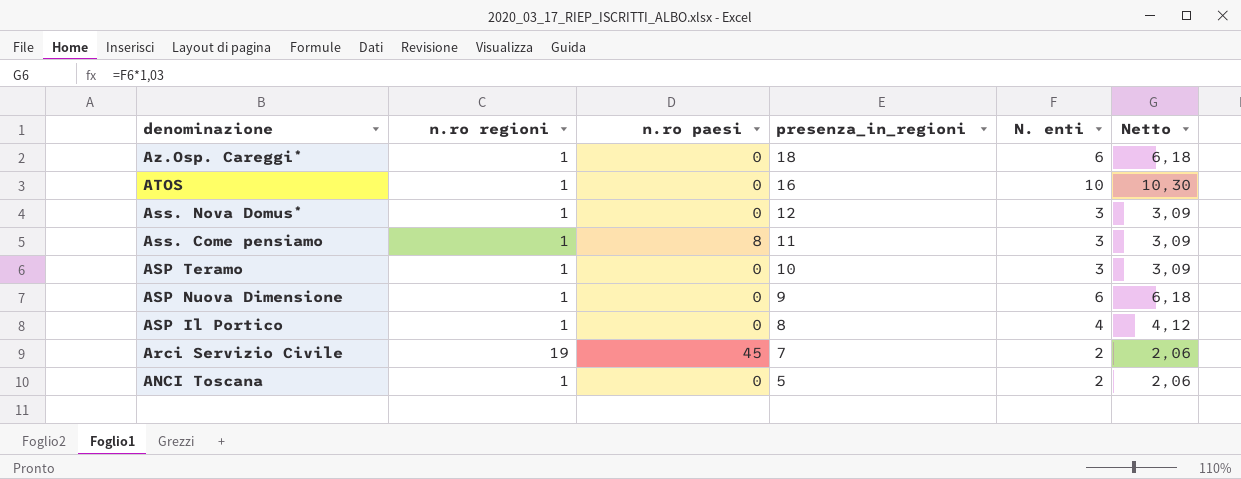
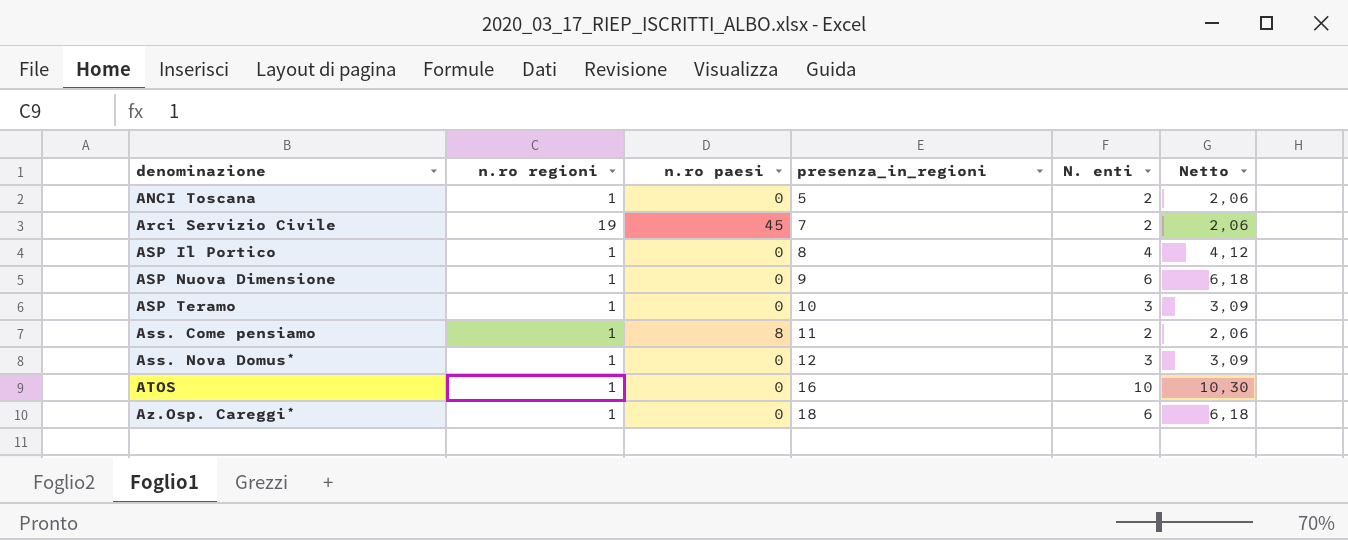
row order: denominazione descending -> denominazione ascending
Ass. Come pensiamo | N. enti: 3 -> 2
Ass. Come pensiamo | Netto: 3,09 -> 2,06

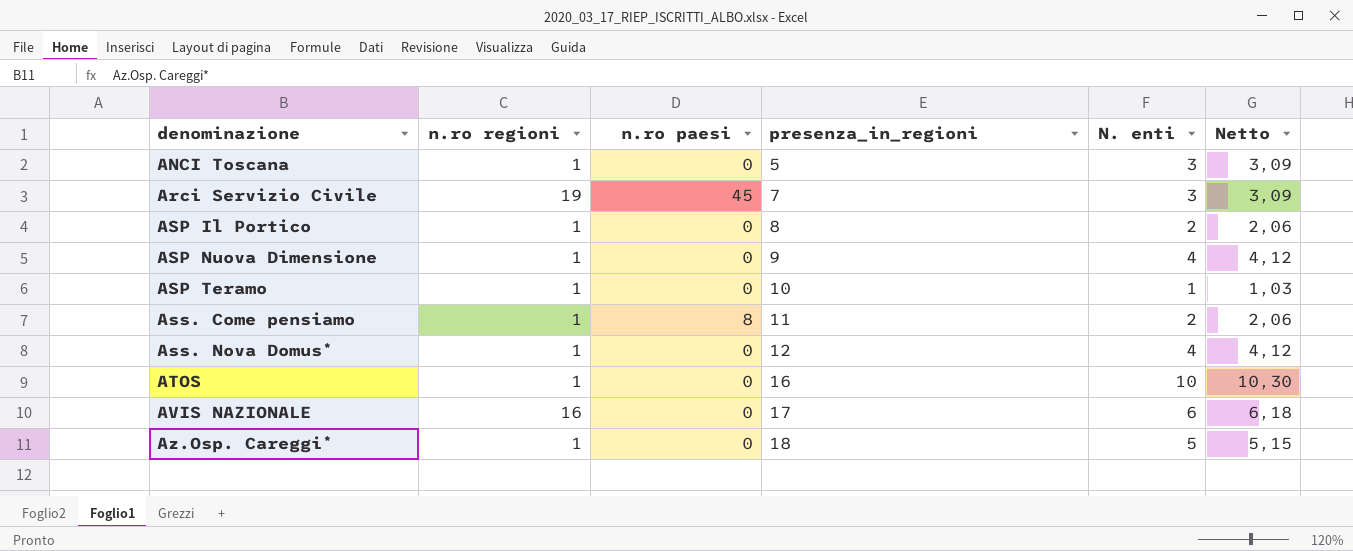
ANCI Toscana | N. enti: 2 -> 3
ANCI Toscana | Netto: 2,06 -> 3,09
Arci Servizio Civile | N. enti: 2 -> 3
Arci Servizio Civile | Netto: 2,06 -> 3,09
ASP Il Portico | N. enti: 4 -> 2
ASP Il Portico | Netto: 4,12 -> 2,06
ASP Nuova Dimensione | N. enti: 6 -> 4
ASP Nuova Dimensione | Netto: 6,18 -> 4,12
ASP Teramo | N. enti: 3 -> 1
ASP Teramo | Netto: 3,09 -> 1,03
Ass. Nova Domus* | N. enti: 3 -> 4
Ass. Nova Domus* | Netto: 3,09 -> 4,12
row AVIS NAZIONALE: none -> 16 | 0 | 17 | 6 | 6,18
Az.Osp. Careggi* | N. enti: 6 -> 5
Az.Osp. Careggi* | Netto: 6,18 -> 5,15

